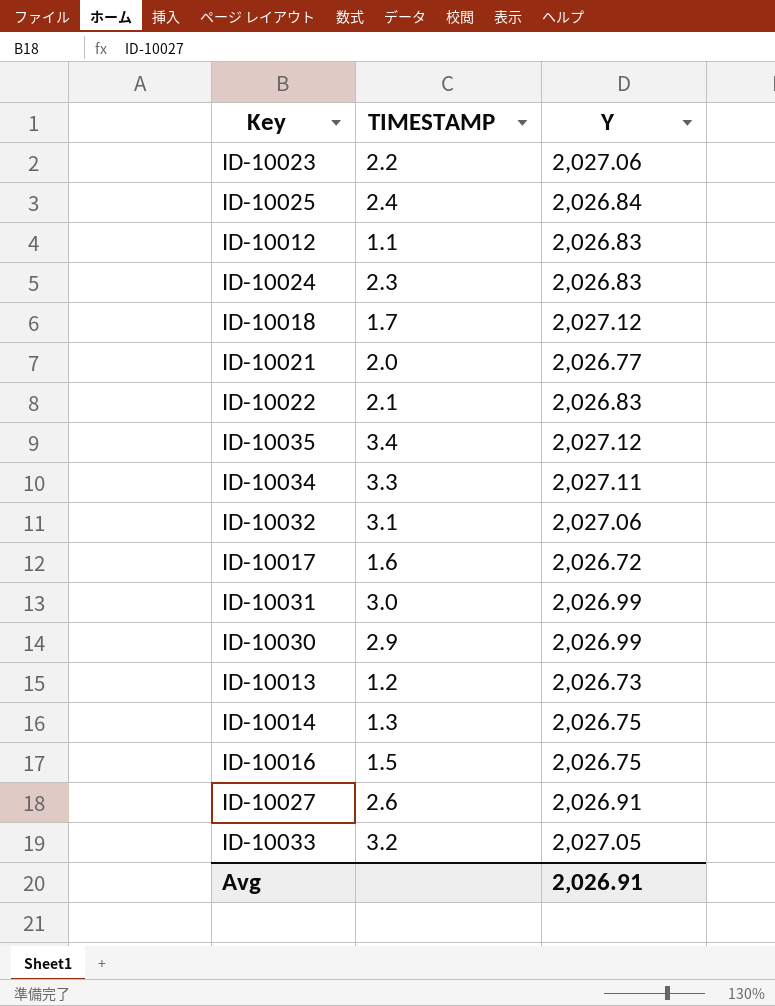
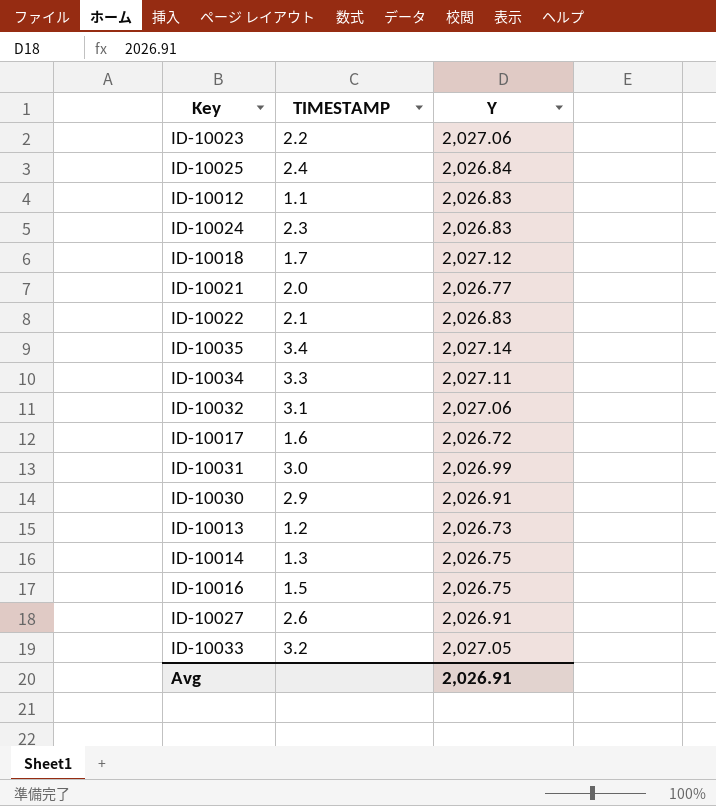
ID-10035 | Y: 2,027.12 -> 2,027.14
ID-10030 | Y: 2,026.99 -> 2,026.91

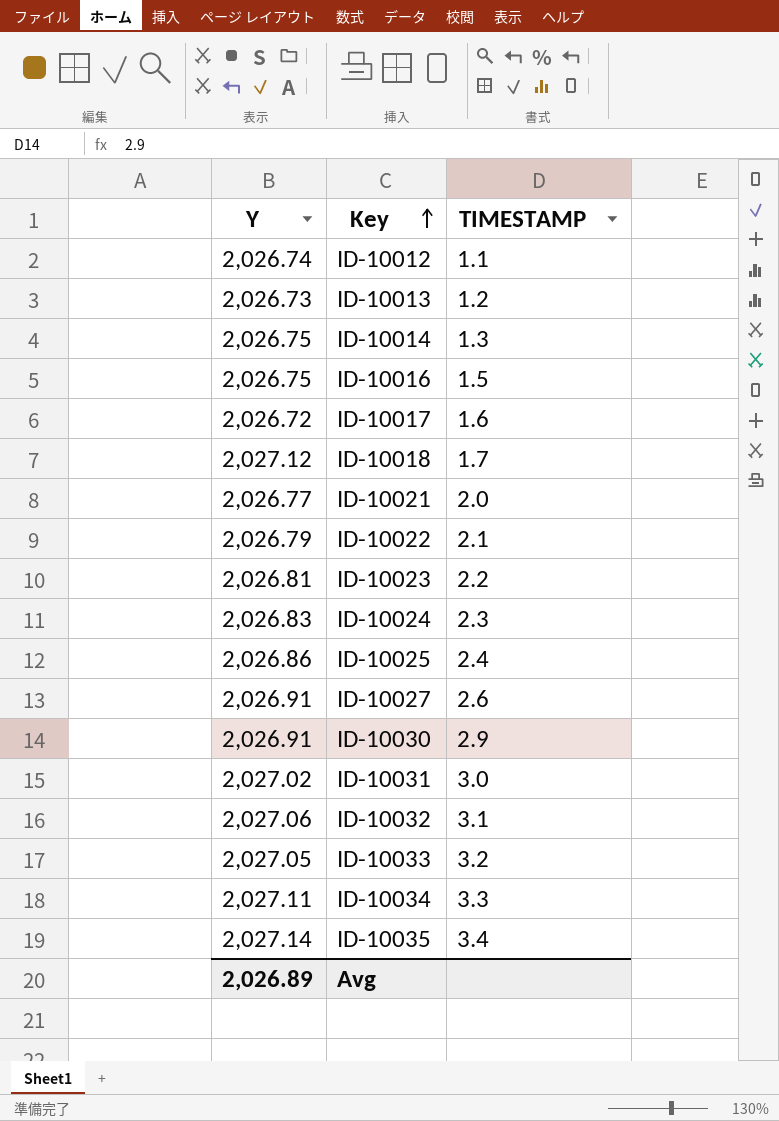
row order: none -> Key ascending
column Y | position: 3 -> 1
ID-10012 | Y: 2,026.83 -> 2,026.74
ID-10022 | Y: 2,026.83 -> 2,026.79
ID-10023 | Y: 2,027.06 -> 2,026.81
ID-10025 | Y: 2,026.84 -> 2,026.86
ID-10031 | Y: 2,026.99 -> 2,027.02
Avg | Y: 2,026.91 -> 2,026.89

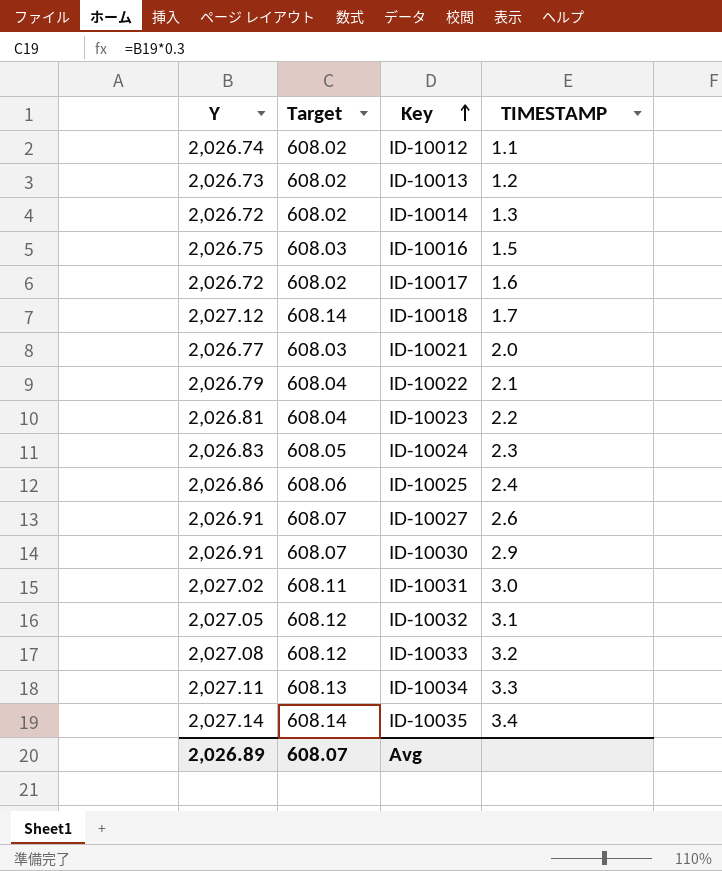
column Target | formula: none -> [Y] * 0.3
ID-10014 | Y: 2,026.75 -> 2,026.72
ID-10032 | Y: 2,027.06 -> 2,027.05
ID-10033 | Y: 2,027.05 -> 2,027.08

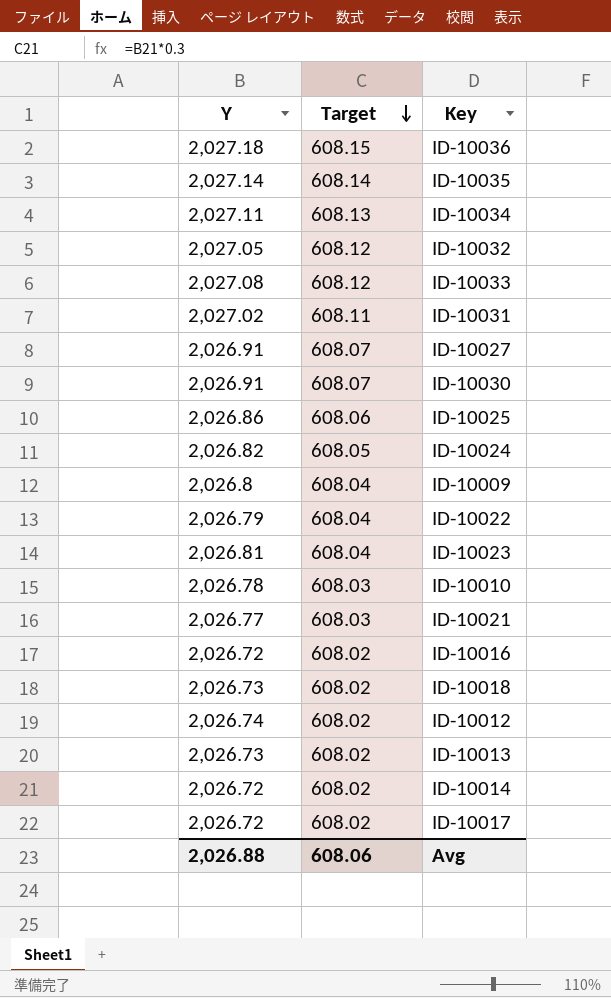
row order: Key ascending -> Target descending
column TIMESTAMP | position: 4 -> none
row ID-10036: none -> 2,027.18 | 608.15
ID-10024 | Y: 2,026.83 -> 2,026.82
row ID-10009: none -> 2,026.8 | 608.04
row ID-10010: none -> 2,026.78 | 608.03
ID-10016 | Y: 2,026.75 -> 2,026.72
ID-10016 | Target: 608.03 -> 608.02
ID-10018 | Y: 2,027.12 -> 2,026.73
ID-10018 | Target: 608.14 -> 608.02
Avg | Y: 2,026.89 -> 2,026.88
Avg | Target: 608.07 -> 608.06

